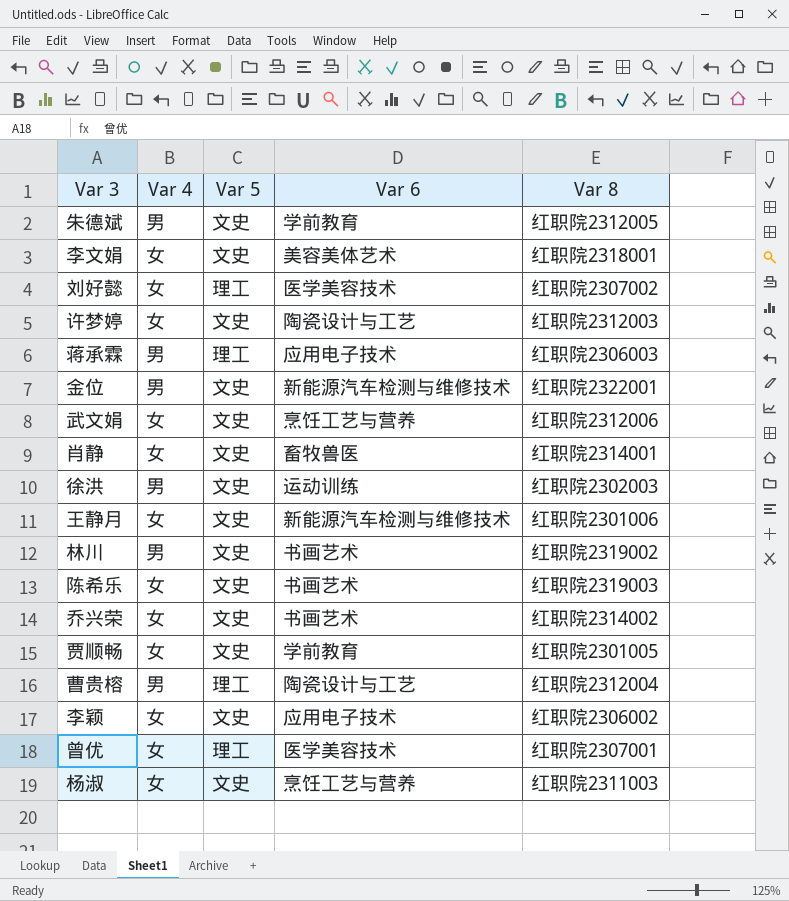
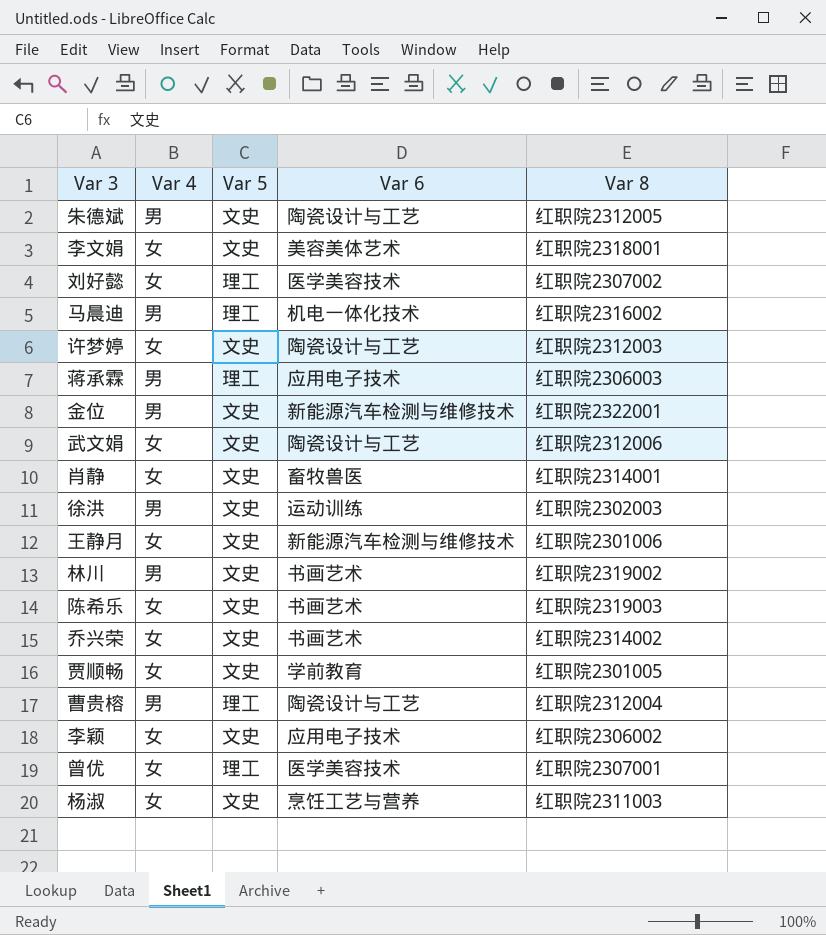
朱德斌 | Var 6: 学前教育 -> 陶瓷设计与工艺
row 马晨迪: none -> 男 | 理工 | 机电一体化技术 | 红职院2316002
武文娟 | Var 6: 烹饪工艺与营养 -> 陶瓷设计与工艺

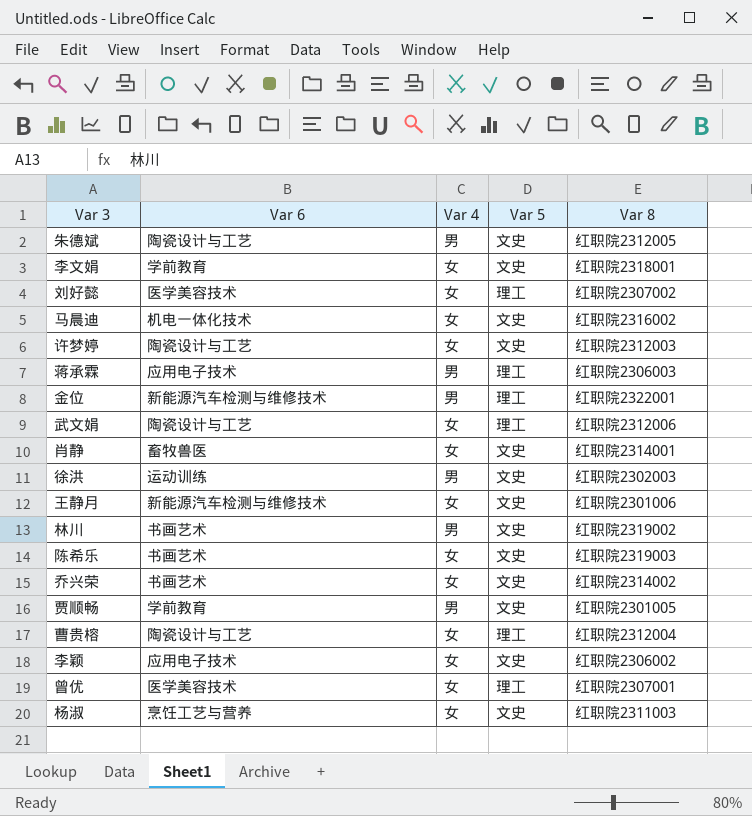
column Var 6 | position: 4 -> 2
李文娟 | Var 6: 美容美体艺术 -> 学前教育
马晨迪 | Var 4: 男 -> 女
马晨迪 | Var 5: 理工 -> 文史
金位 | Var 5: 文史 -> 理工
武文娟 | Var 5: 文史 -> 理工
贾顺畅 | Var 4: 女 -> 男
曹贵榕 | Var 4: 男 -> 女

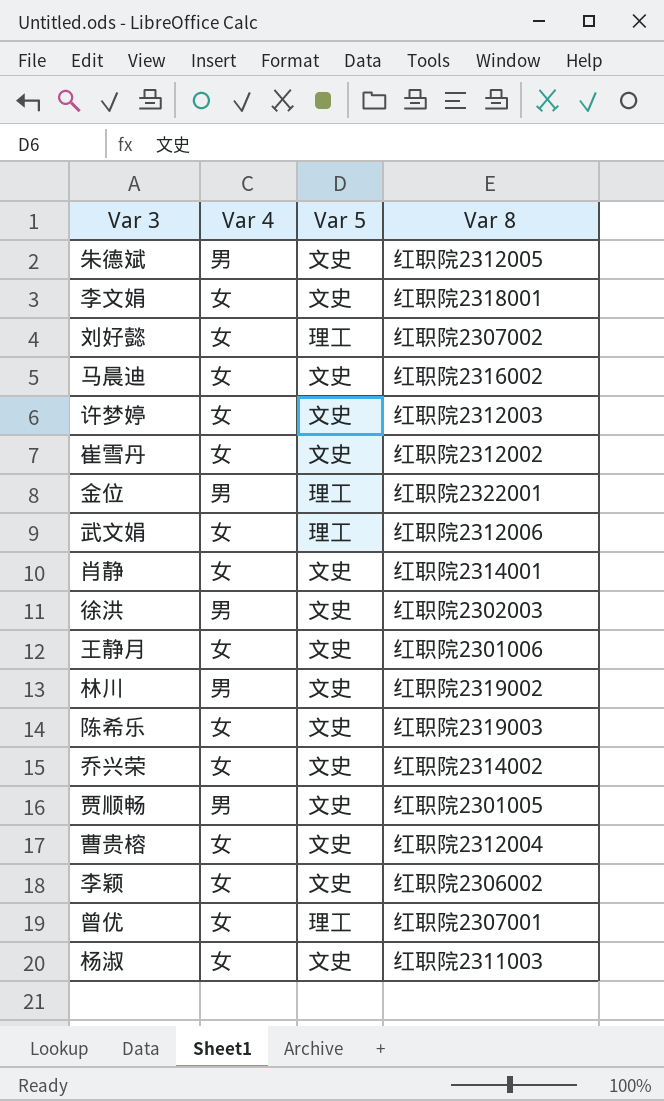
column Var 6 | position: 2 -> none
row 蒋承霖: 应用电子技术 | 男 | 理工 | 红职院2306003 -> none
row 崔雪丹: none -> 女 | 文史 | 红职院2312002
曹贵榕 | Var 5: 理工 -> 文史

